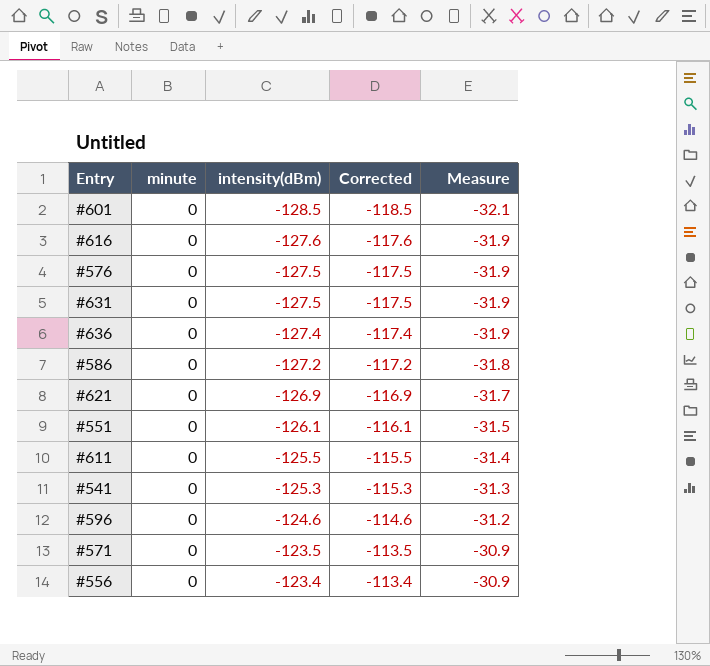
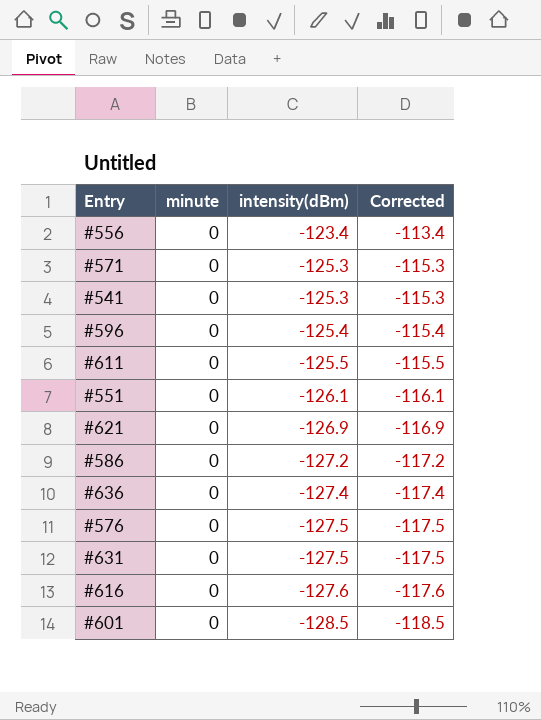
row order: intensity(dBm) ascending -> intensity(dBm) descending
column Measure | formula: [intensity(dBm)] * 0.25 -> none
#571 | intensity(dBm): -123.5 -> -125.3
#571 | Corrected: -113.5 -> -115.3
#596 | intensity(dBm): -124.6 -> -125.4
#596 | Corrected: -114.6 -> -115.4

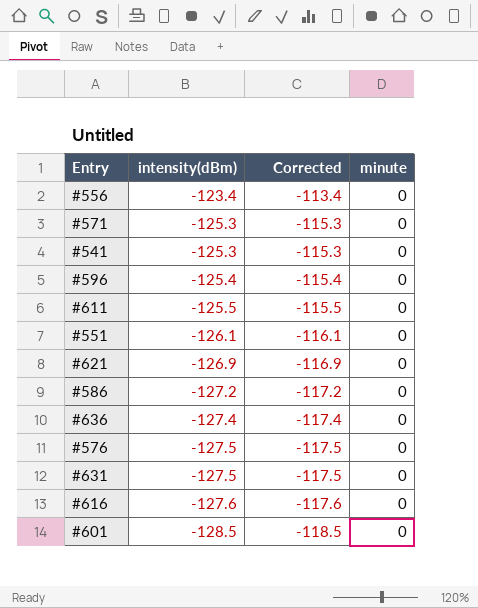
column minute | position: 2 -> 4

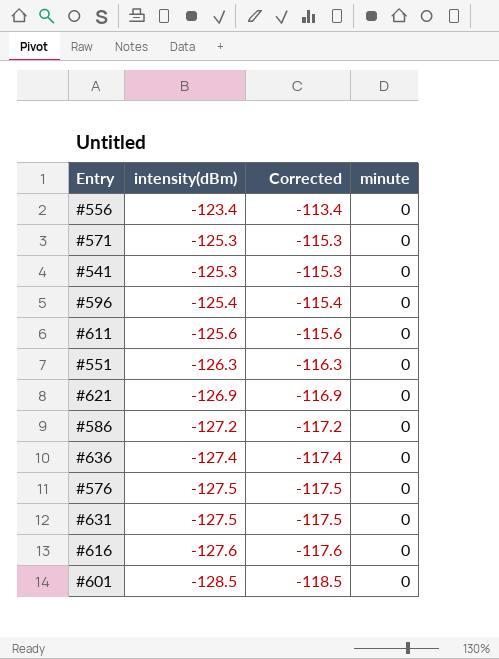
#611 | intensity(dBm): -125.5 -> -125.6
#611 | Corrected: -115.5 -> -115.6
#551 | intensity(dBm): -126.1 -> -126.3
#551 | Corrected: -116.1 -> -116.3

